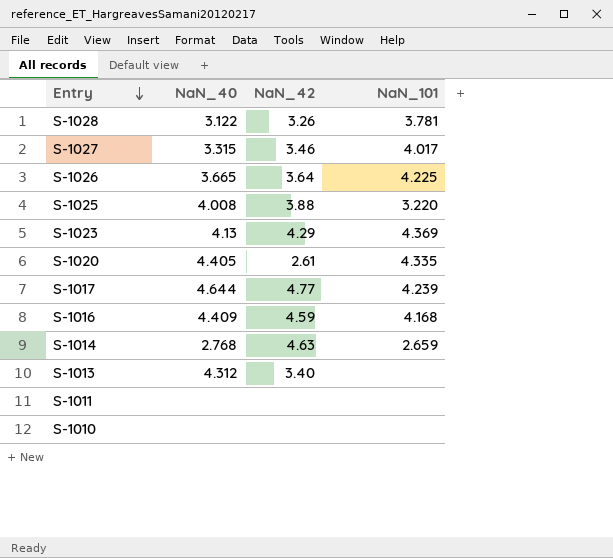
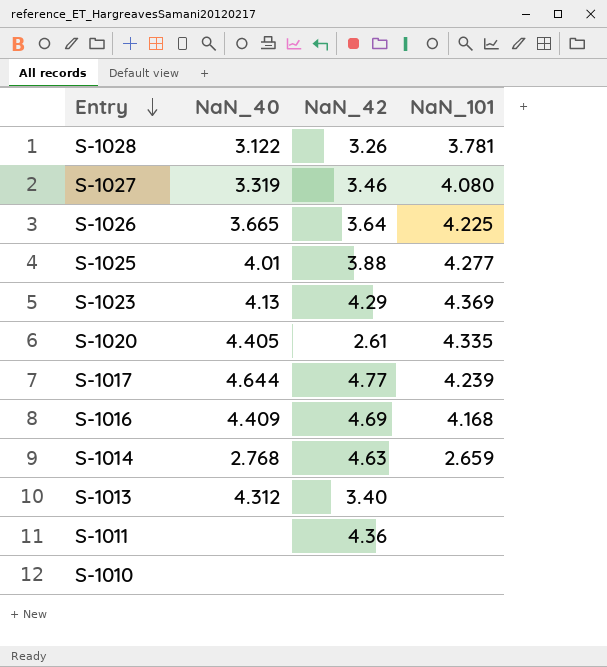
S-1027 | NaN_40: 3.315 -> 3.319
S-1027 | NaN_101: 4.017 -> 4.080
S-1025 | NaN_40: 4.008 -> 4.01
S-1025 | NaN_101: 3.220 -> 4.277
S-1016 | NaN_42: 4.59 -> 4.69
S-1011 | NaN_42: none -> 4.36

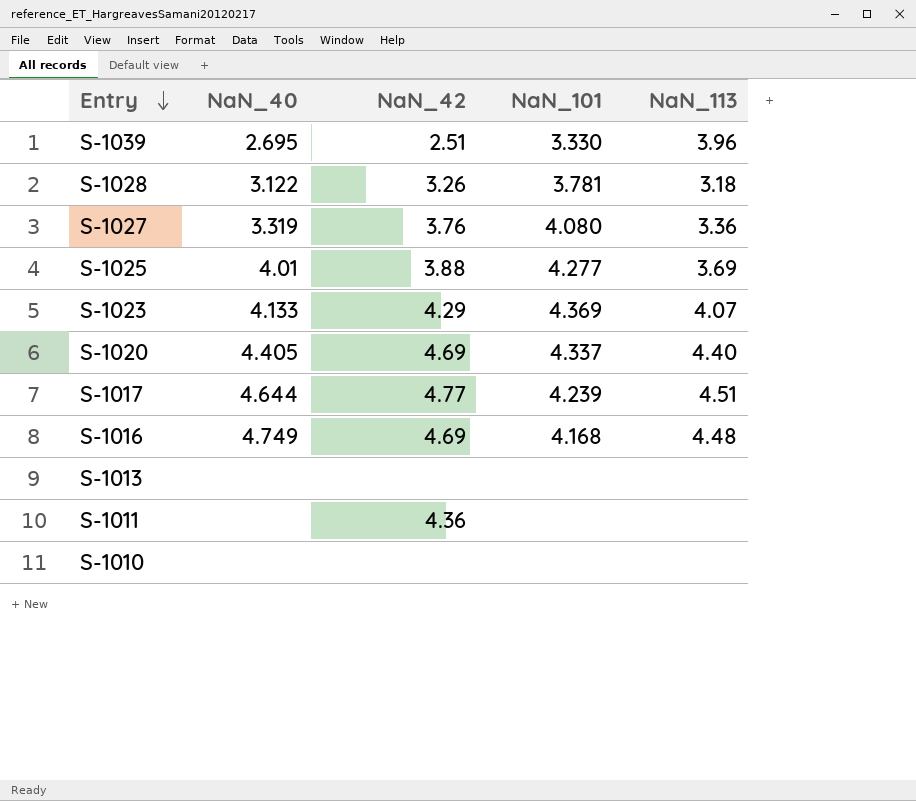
column NaN_113 | position: none -> 5
row S-1026: 3.665 | 3.64 | 4.225 -> none
row S-1014: 2.768 | 4.63 | 2.659 -> none
row S-1039: none -> 2.695 | 2.51 | 3.330 | 3.96
S-1027 | NaN_42: 3.46 -> 3.76
S-1023 | NaN_40: 4.13 -> 4.133
S-1020 | NaN_42: 2.61 -> 4.69
S-1020 | NaN_101: 4.335 -> 4.337
S-1016 | NaN_40: 4.409 -> 4.749
S-1013 | NaN_40: 4.312 -> none
S-1013 | NaN_42: 3.40 -> none

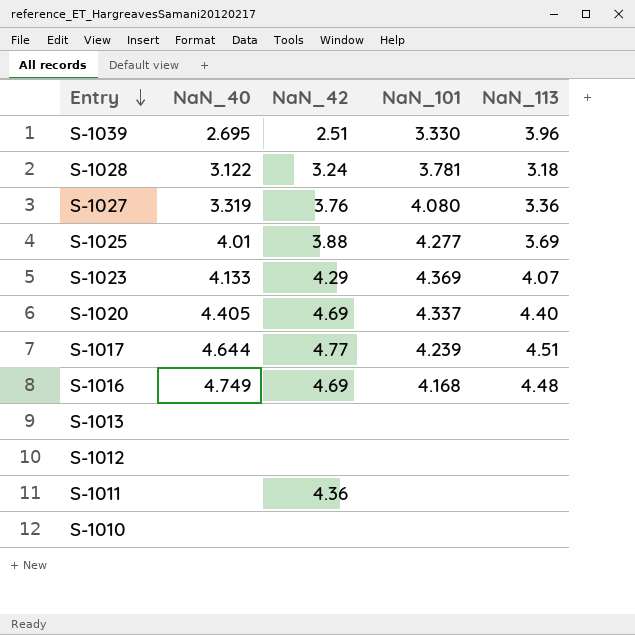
S-1028 | NaN_42: 3.26 -> 3.24
row S-1012: none -> none | none | none | none

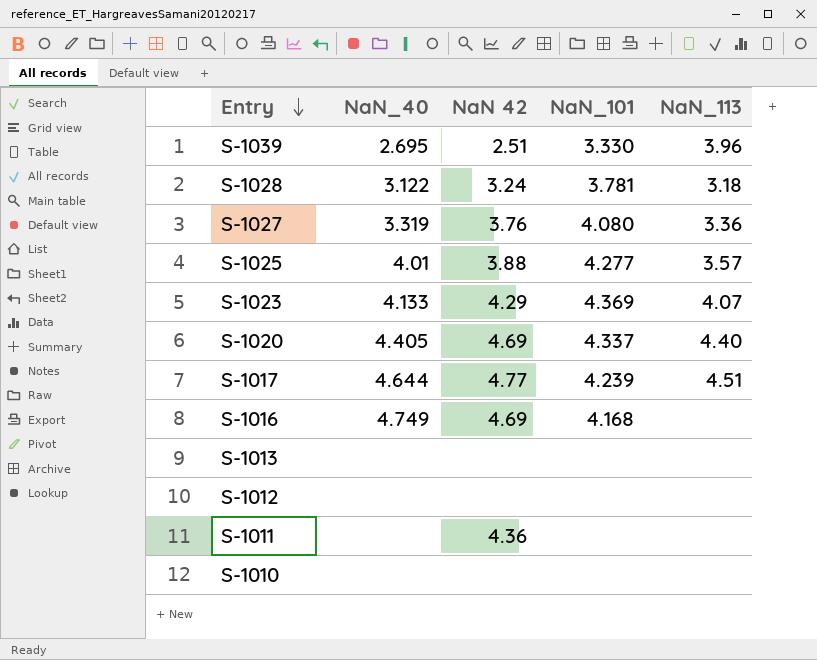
column name: NaN_42 -> NaN 42
S-1025 | NaN_113: 3.69 -> 3.57
S-1016 | NaN_113: 4.48 -> none

